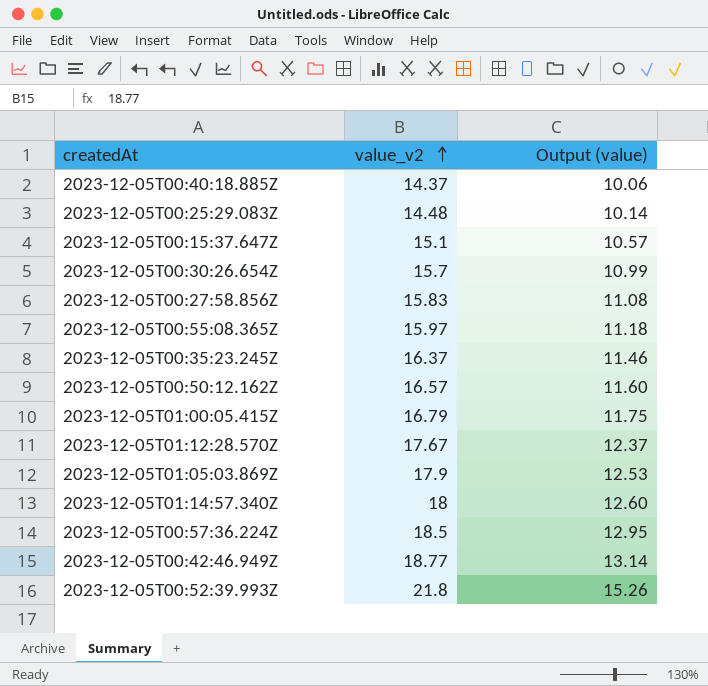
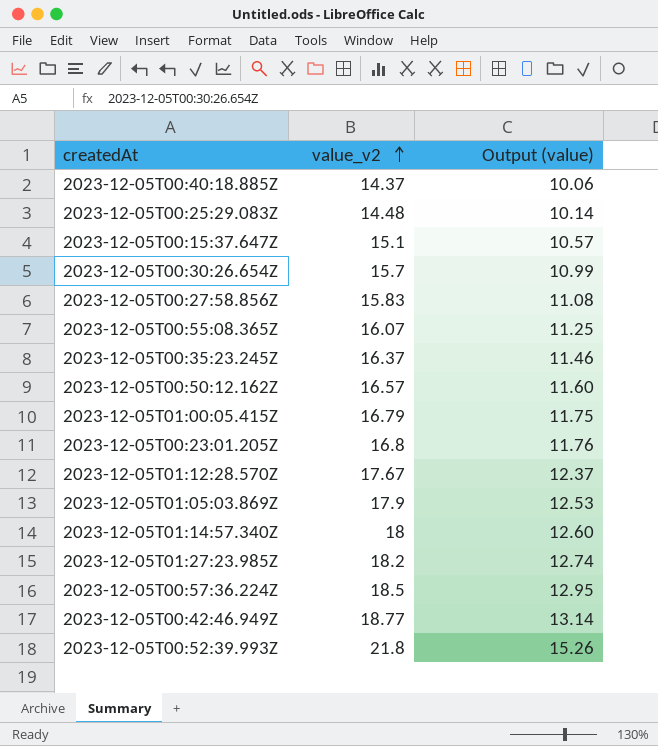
2023-12-05T00:55:08.365Z | value_v2: 15.97 -> 16.07
2023-12-05T00:55:08.365Z | Output (value): 11.18 -> 11.25
row 2023-12-05T00:23:01.205Z: none -> 16.8 | 11.76
row 2023-12-05T01:27:23.985Z: none -> 18.2 | 12.74

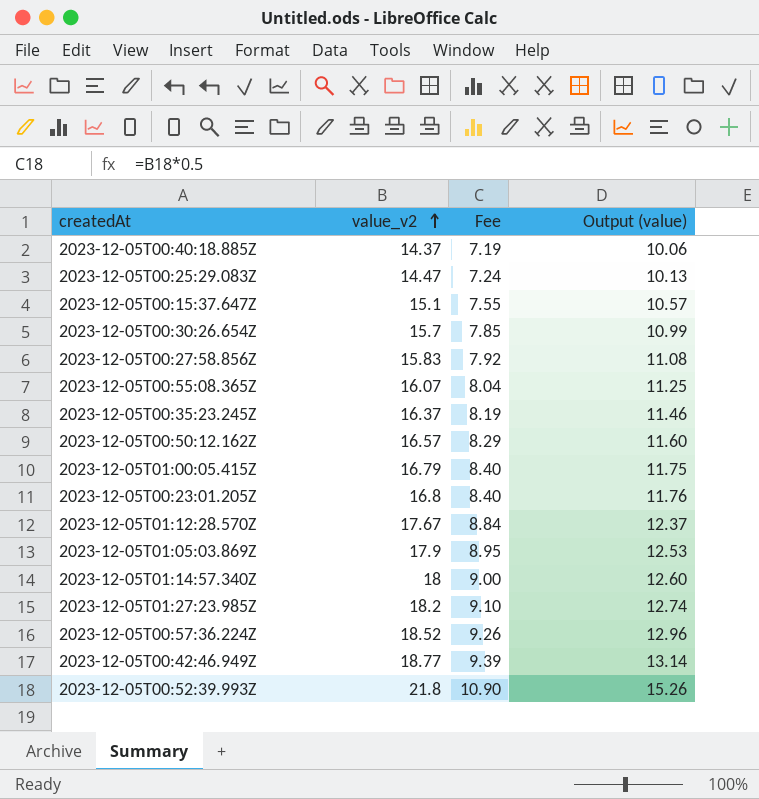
column Fee | formula: none -> [value_v2] * 0.5
2023-12-05T00:25:29.083Z | value_v2: 14.48 -> 14.47
2023-12-05T00:25:29.083Z | Output (value): 10.14 -> 10.13
2023-12-05T00:57:36.224Z | value_v2: 18.5 -> 18.52
2023-12-05T00:57:36.224Z | Output (value): 12.95 -> 12.96

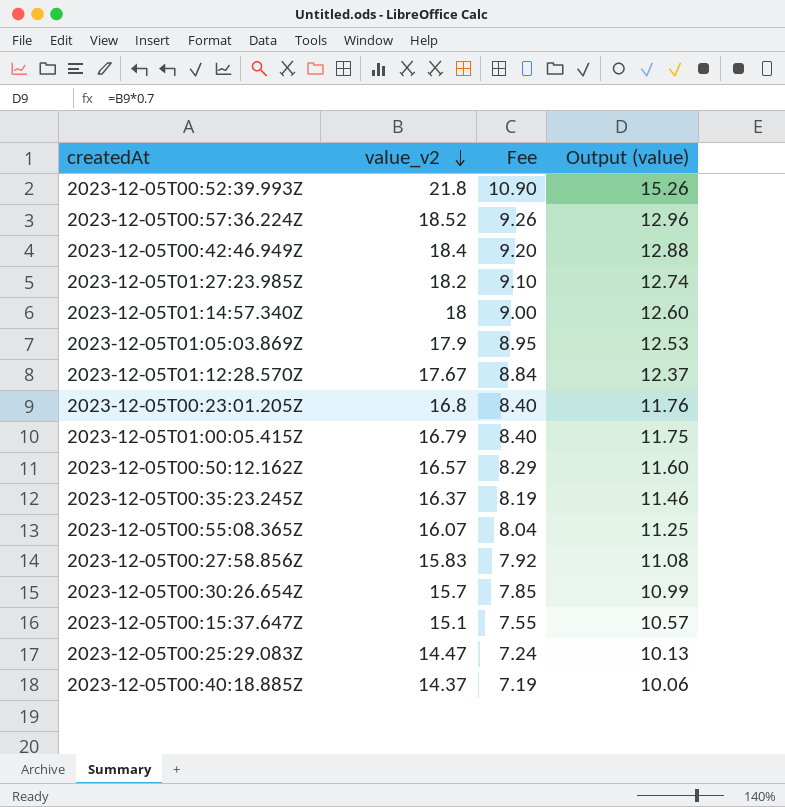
row order: value_v2 ascending -> value_v2 descending
2023-12-05T00:42:46.949Z | value_v2: 18.77 -> 18.4
2023-12-05T00:42:46.949Z | Fee: 9.39 -> 9.20
2023-12-05T00:42:46.949Z | Output (value): 13.14 -> 12.88

